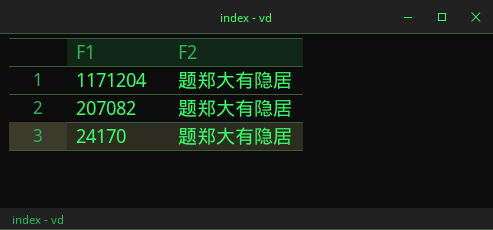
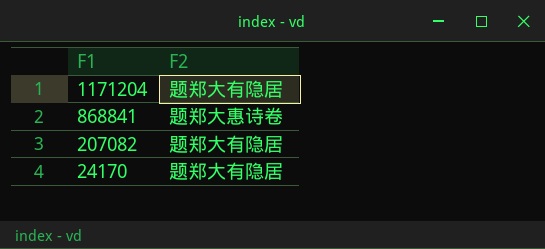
row 868841: none -> 题郑大惠诗卷

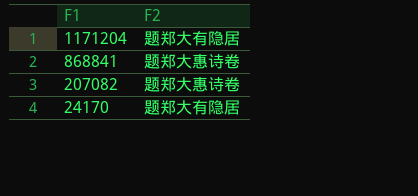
207082 | F2: 题郑大有隐居 -> 题郑大惠诗卷

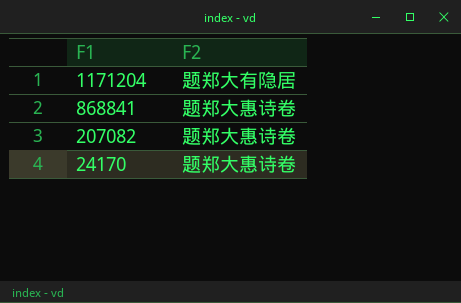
24170 | F2: 题郑大有隐居 -> 题郑大惠诗卷

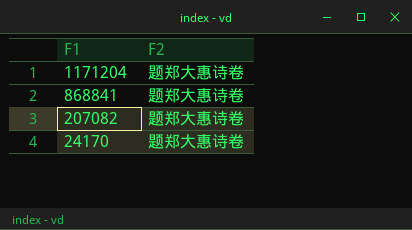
1171204 | F2: 题郑大有隐居 -> 题郑大惠诗卷

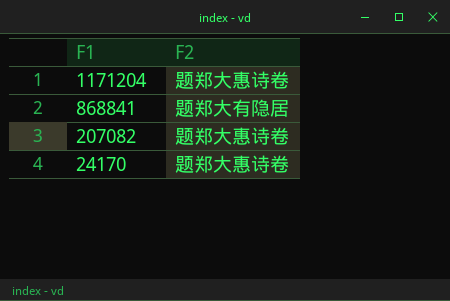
868841 | F2: 题郑大惠诗卷 -> 题郑大有隐居

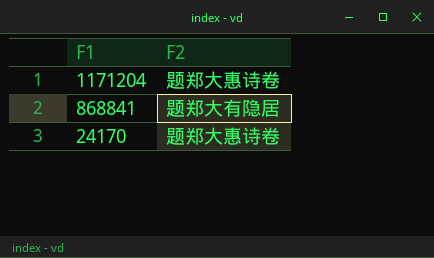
row 207082: 题郑大惠诗卷 -> none

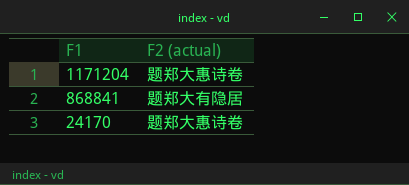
column name: F2 -> F2 (actual)

